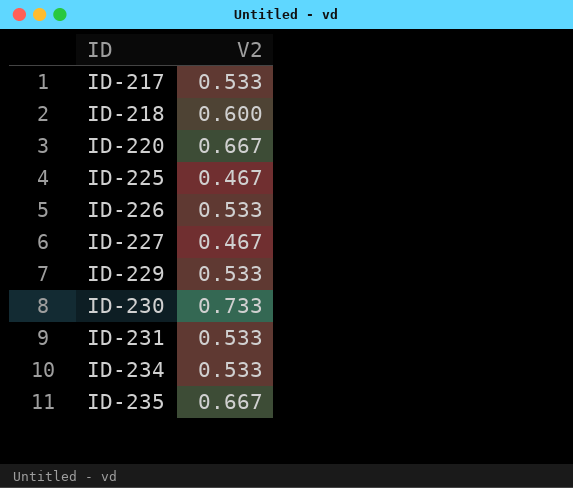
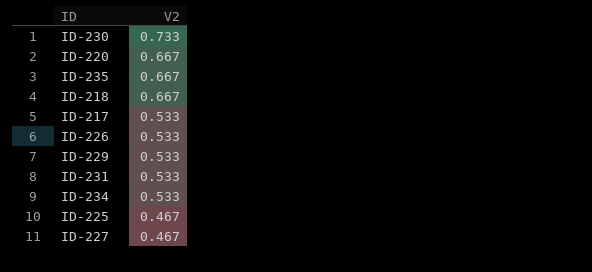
row order: ID ascending -> V2 descending
ID-218 | V2: 0.600 -> 0.667

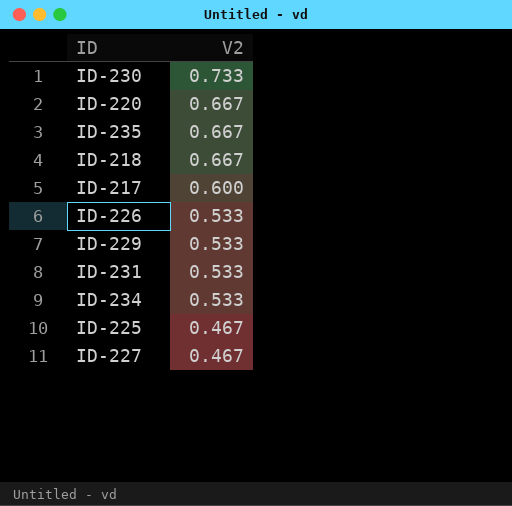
ID-217 | V2: 0.533 -> 0.600

